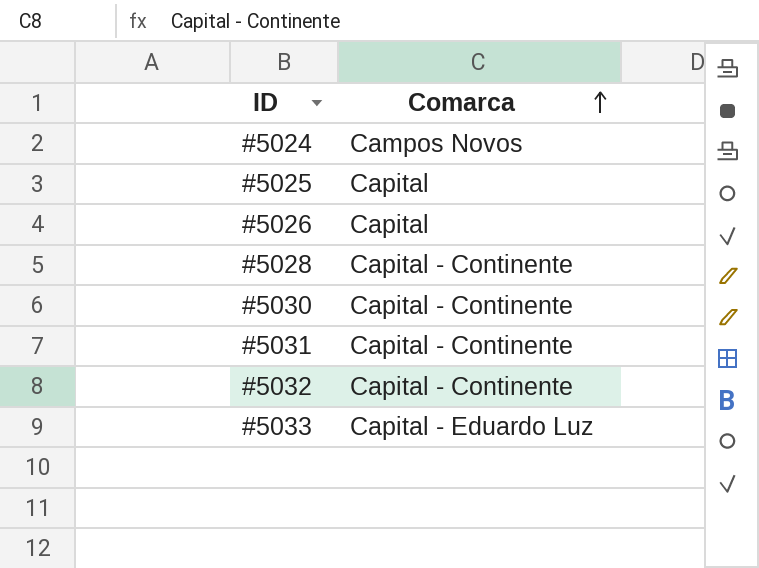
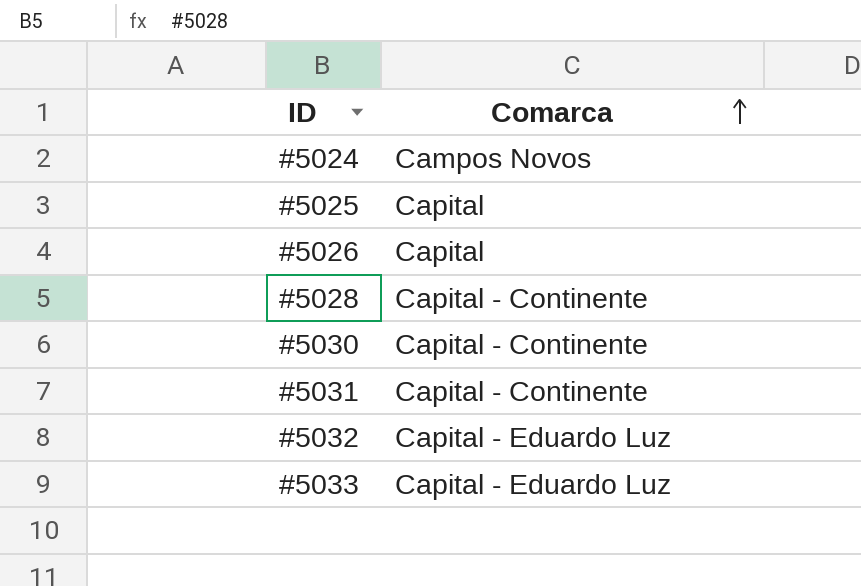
#5032 | Comarca: Capital - Continente -> Capital - Eduardo Luz

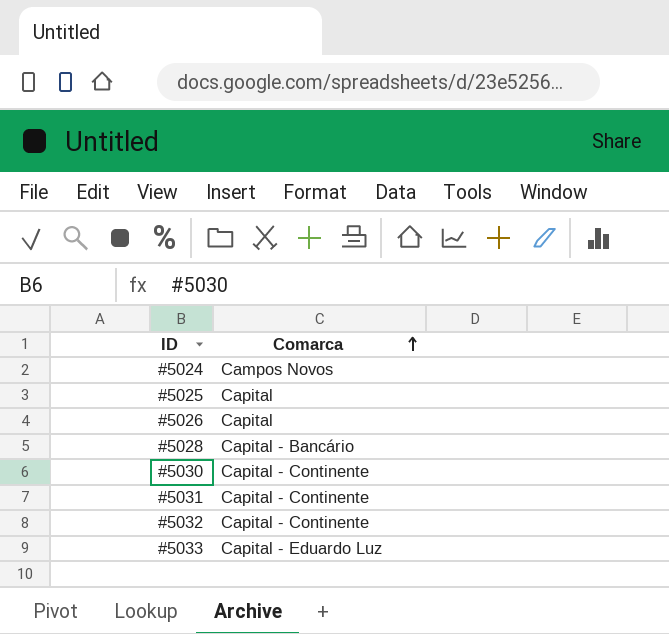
#5028 | Comarca: Capital - Continente -> Capital - Bancário
#5032 | Comarca: Capital - Eduardo Luz -> Capital - Continente

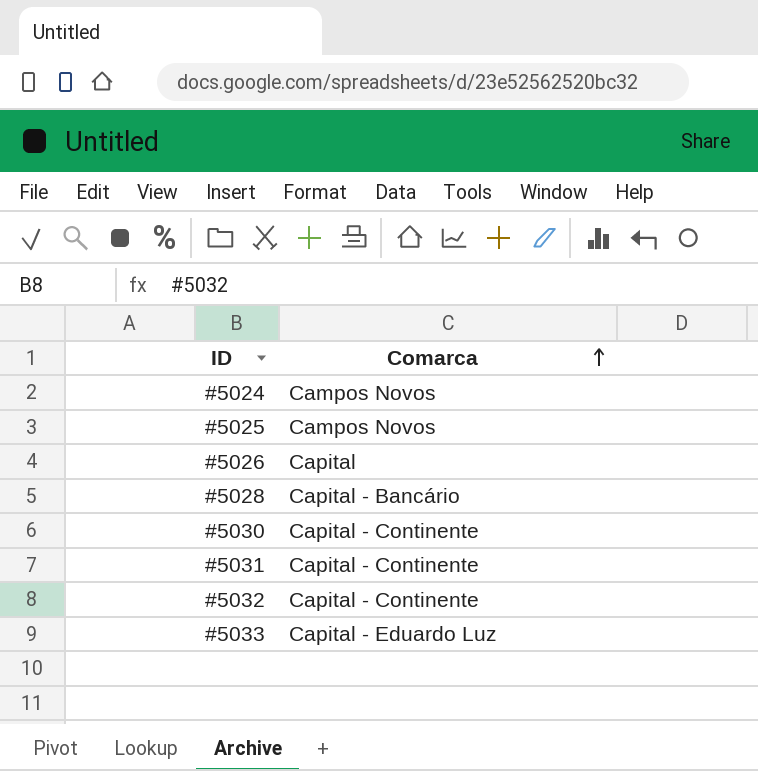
#5025 | Comarca: Capital -> Campos Novos

